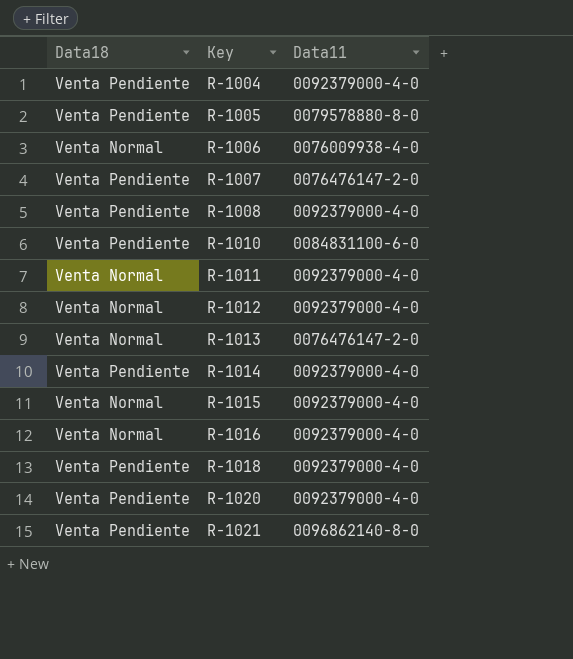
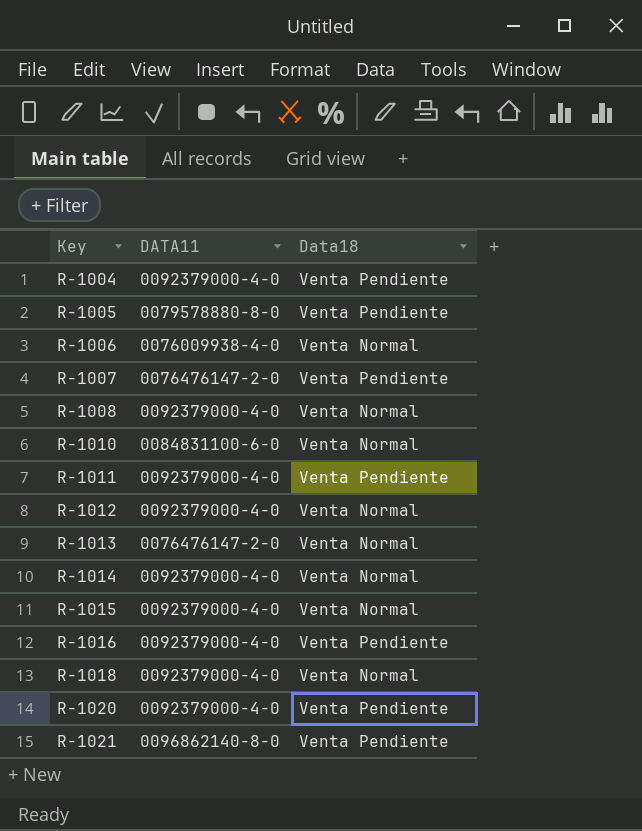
column name: Data11 -> DATA11
column Data18 | position: 1 -> 3
R-1008 | Data18: Venta Pendiente -> Venta Normal
R-1010 | Data18: Venta Pendiente -> Venta Normal
R-1011 | Data18: Venta Normal -> Venta Pendiente
R-1014 | Data18: Venta Pendiente -> Venta Normal
R-1016 | Data18: Venta Normal -> Venta Pendiente
R-1018 | Data18: Venta Pendiente -> Venta Normal

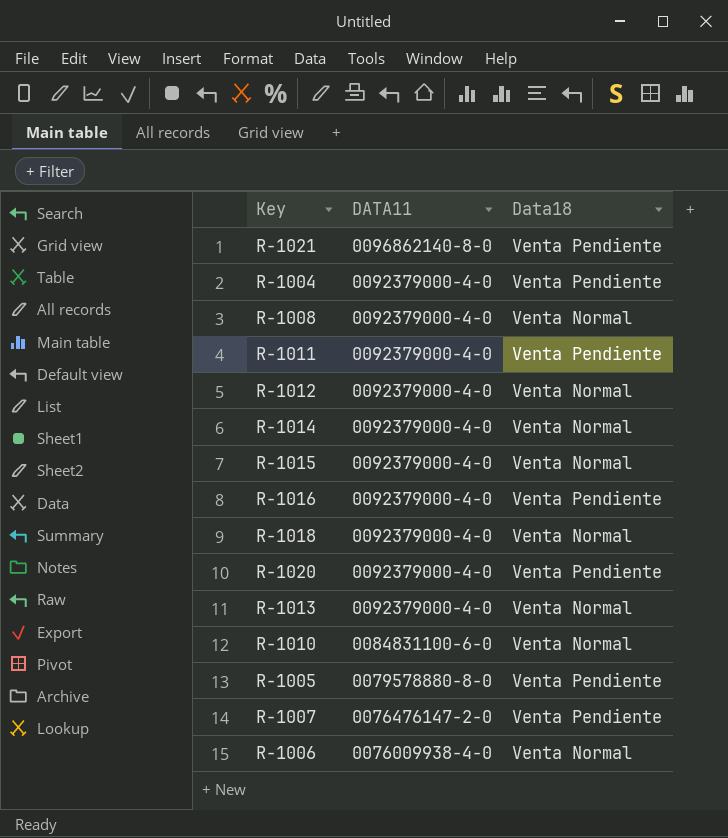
row order: Key ascending -> DATA11 descending
R-1013 | DATA11: 0076476147-2-0 -> 0092379000-4-0

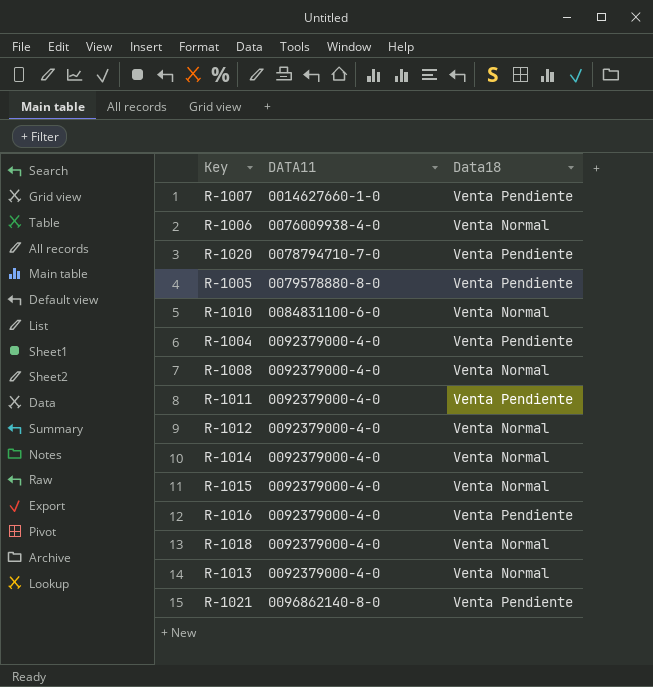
row order: DATA11 descending -> DATA11 ascending
R-1007 | DATA11: 0076476147-2-0 -> 0014627660-1-0
R-1020 | DATA11: 0092379000-4-0 -> 0078794710-7-0

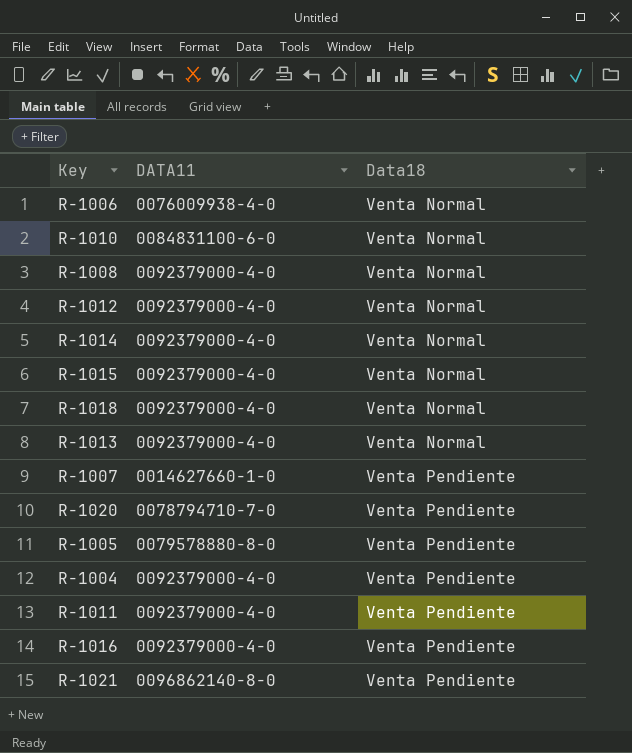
row order: DATA11 ascending -> Data18 ascending

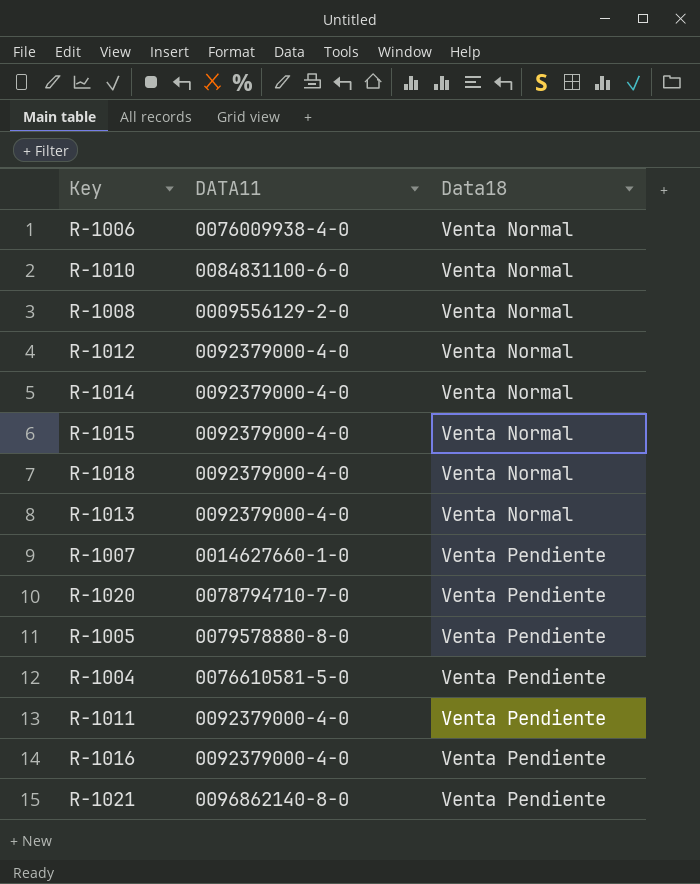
R-1008 | DATA11: 0092379000-4-0 -> 0009556129-2-0
R-1004 | DATA11: 0092379000-4-0 -> 0076610581-5-0

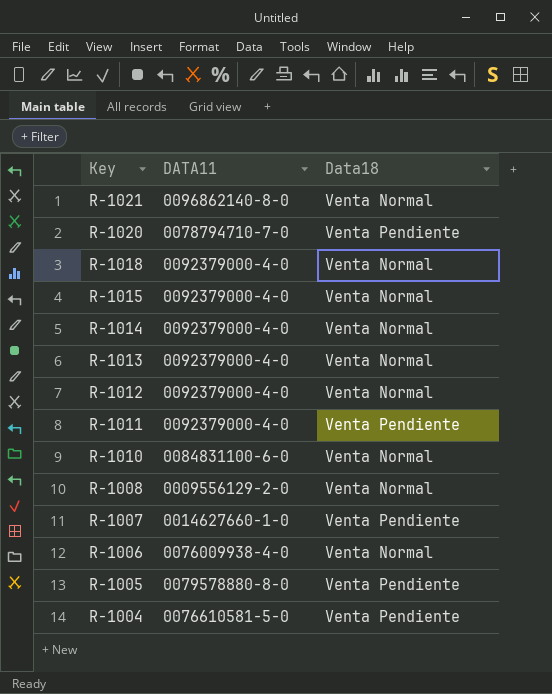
row order: Data18 ascending -> Key descending
row R-1016: 0092379000-4-0 | Venta Pendiente -> none
R-1021 | Data18: Venta Pendiente -> Venta Normal

